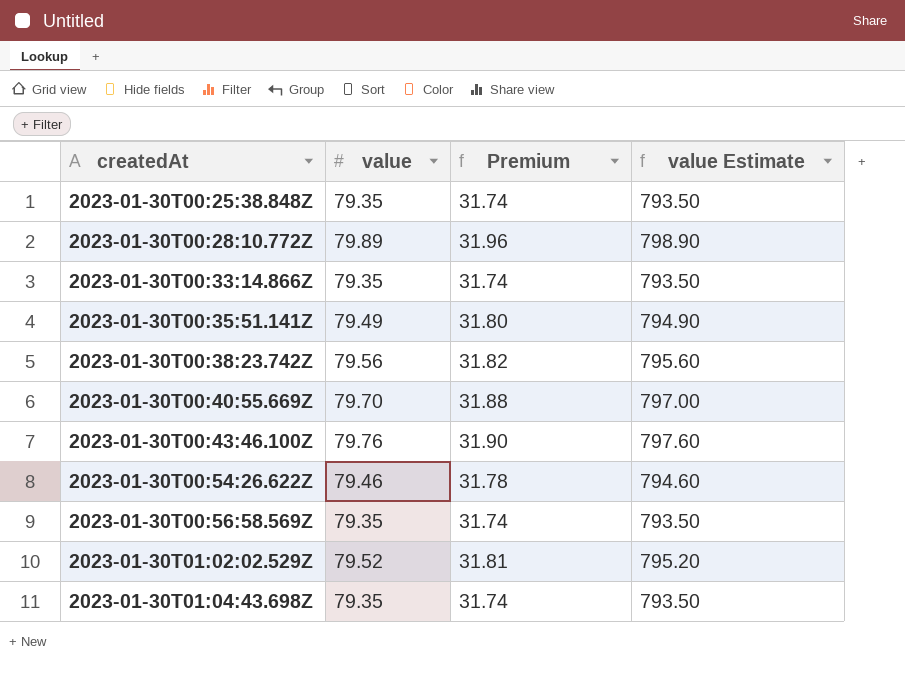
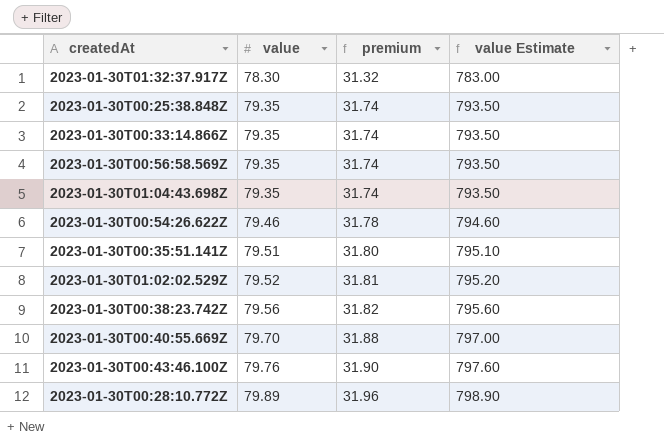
row order: createdAt ascending -> value ascending
column name: Premium -> premium
row 2023-01-30T01:32:37.917Z: none -> 78.30 | 31.32 | 783.00
2023-01-30T00:35:51.141Z | value: 79.49 -> 79.51
2023-01-30T00:35:51.141Z | value Estimate: 794.90 -> 795.10

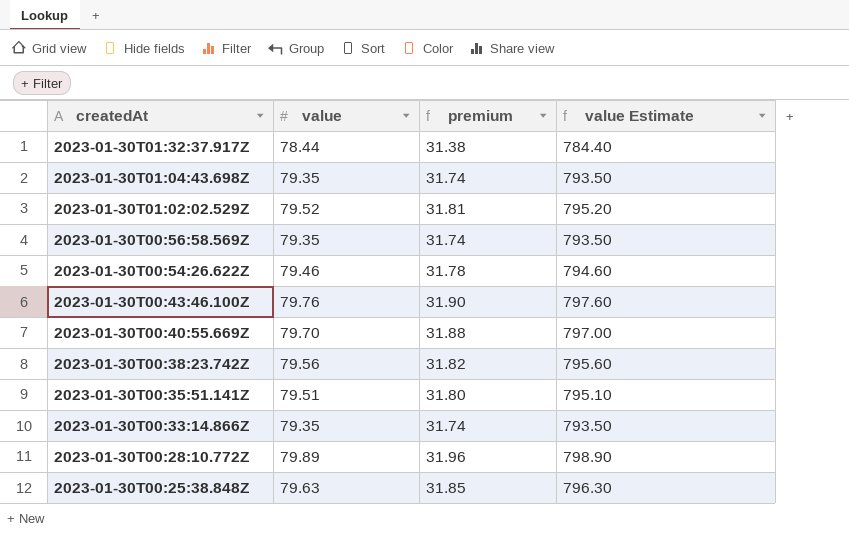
row order: value ascending -> createdAt descending
2023-01-30T01:32:37.917Z | value: 78.30 -> 78.44
2023-01-30T01:32:37.917Z | premium: 31.32 -> 31.38
2023-01-30T01:32:37.917Z | value Estimate: 783.00 -> 784.40
2023-01-30T00:25:38.848Z | value: 79.35 -> 79.63
2023-01-30T00:25:38.848Z | premium: 31.74 -> 31.85
2023-01-30T00:25:38.848Z | value Estimate: 793.50 -> 796.30

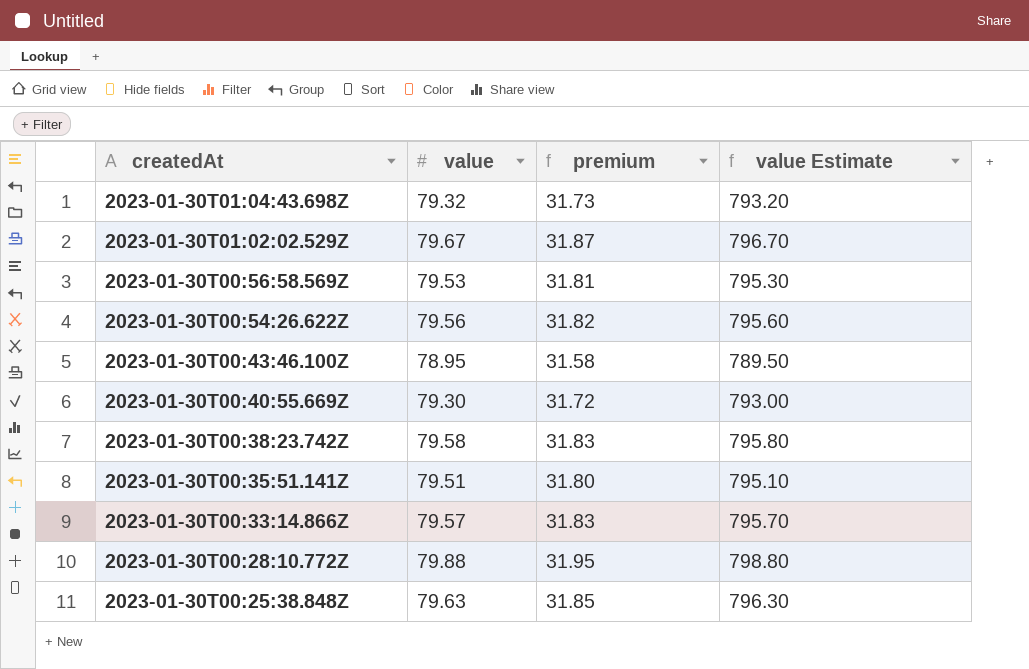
row 2023-01-30T01:32:37.917Z: 78.44 | 31.38 | 784.40 -> none
2023-01-30T01:04:43.698Z | value: 79.35 -> 79.32
2023-01-30T01:04:43.698Z | premium: 31.74 -> 31.73
2023-01-30T01:04:43.698Z | value Estimate: 793.50 -> 793.20
2023-01-30T01:02:02.529Z | value: 79.52 -> 79.67
2023-01-30T01:02:02.529Z | premium: 31.81 -> 31.87
2023-01-30T01:02:02.529Z | value Estimate: 795.20 -> 796.70
2023-01-30T00:56:58.569Z | value: 79.35 -> 79.53
2023-01-30T00:56:58.569Z | premium: 31.74 -> 31.81
2023-01-30T00:56:58.569Z | value Estimate: 793.50 -> 795.30
2023-01-30T00:54:26.622Z | value: 79.46 -> 79.56
2023-01-30T00:54:26.622Z | premium: 31.78 -> 31.82
2023-01-30T00:54:26.622Z | value Estimate: 794.60 -> 795.60
2023-01-30T00:43:46.100Z | value: 79.76 -> 78.95
2023-01-30T00:43:46.100Z | premium: 31.90 -> 31.58
2023-01-30T00:43:46.100Z | value Estimate: 797.60 -> 789.50
2023-01-30T00:40:55.669Z | value: 79.70 -> 79.30
2023-01-30T00:40:55.669Z | premium: 31.88 -> 31.72
2023-01-30T00:40:55.669Z | value Estimate: 797.00 -> 793.00
2023-01-30T00:38:23.742Z | value: 79.56 -> 79.58
2023-01-30T00:38:23.742Z | premium: 31.82 -> 31.83
2023-01-30T00:38:23.742Z | value Estimate: 795.60 -> 795.80
2023-01-30T00:33:14.866Z | value: 79.35 -> 79.57
2023-01-30T00:33:14.866Z | premium: 31.74 -> 31.83
2023-01-30T00:33:14.866Z | value Estimate: 793.50 -> 795.70
2023-01-30T00:28:10.772Z | value: 79.89 -> 79.88
2023-01-30T00:28:10.772Z | premium: 31.96 -> 31.95
2023-01-30T00:28:10.772Z | value Estimate: 798.90 -> 798.80

